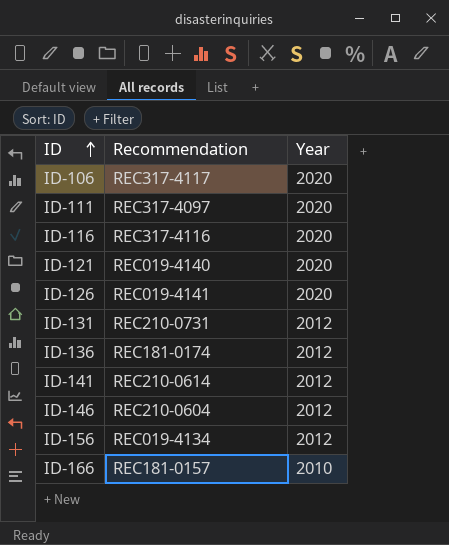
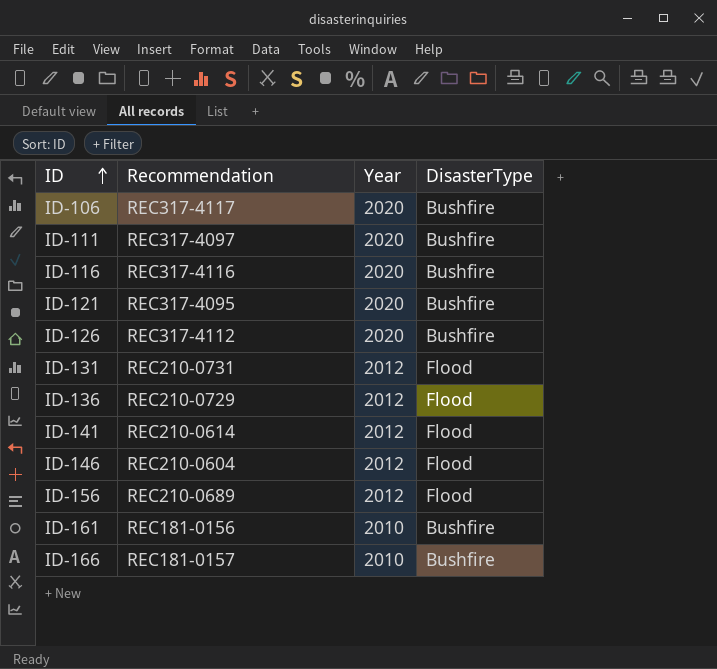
column DisasterType | position: none -> 4
ID-121 | Recommendation: REC019-4140 -> REC317-4095
ID-126 | Recommendation: REC019-4141 -> REC317-4112
ID-136 | Recommendation: REC181-0174 -> REC210-0729
ID-156 | Recommendation: REC019-4134 -> REC210-0689
row ID-161: none -> REC181-0156 | 2010 | Bushfire

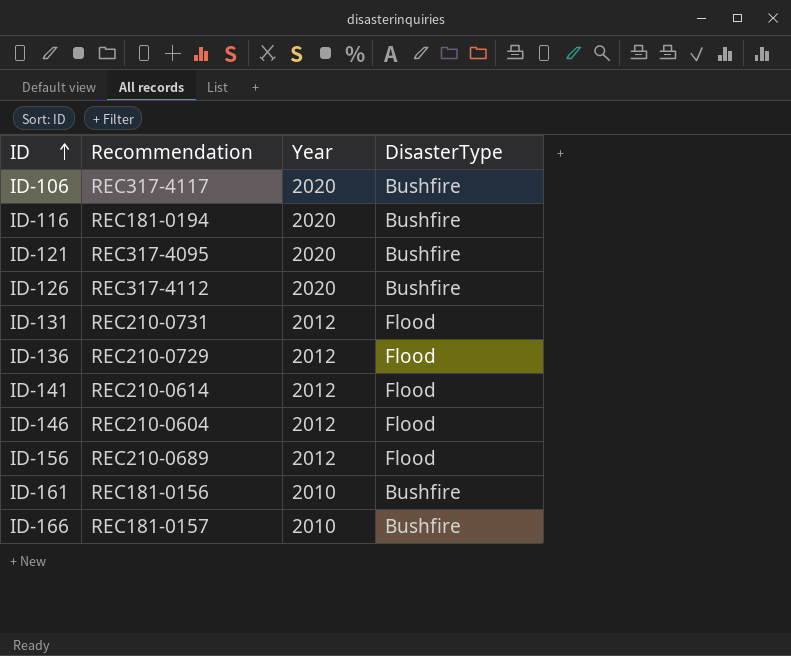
row ID-111: REC317-4097 | 2020 | Bushfire -> none
ID-116 | Recommendation: REC317-4116 -> REC181-0194

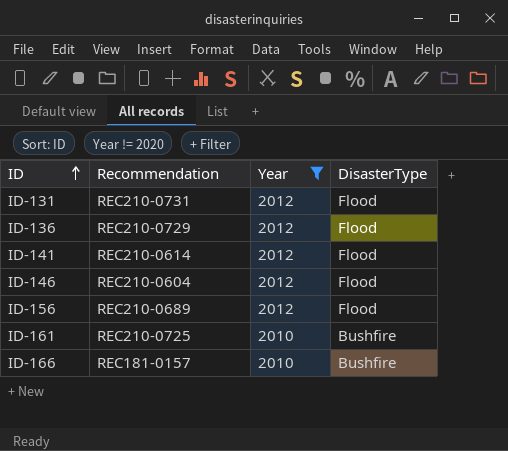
filter: none -> Year != 2020
ID-161 | Recommendation: REC181-0156 -> REC210-0725

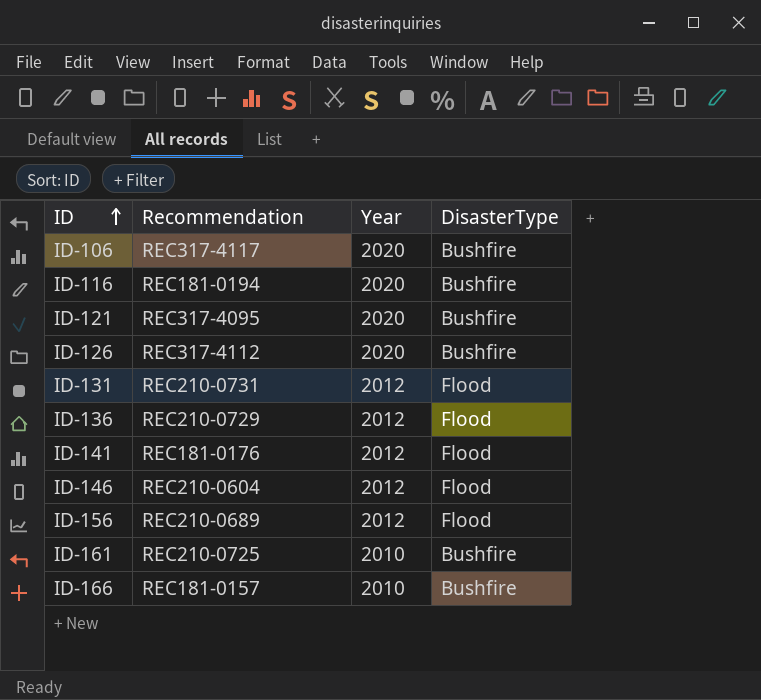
filter: Year != 2020 -> none
ID-141 | Recommendation: REC210-0614 -> REC181-0176

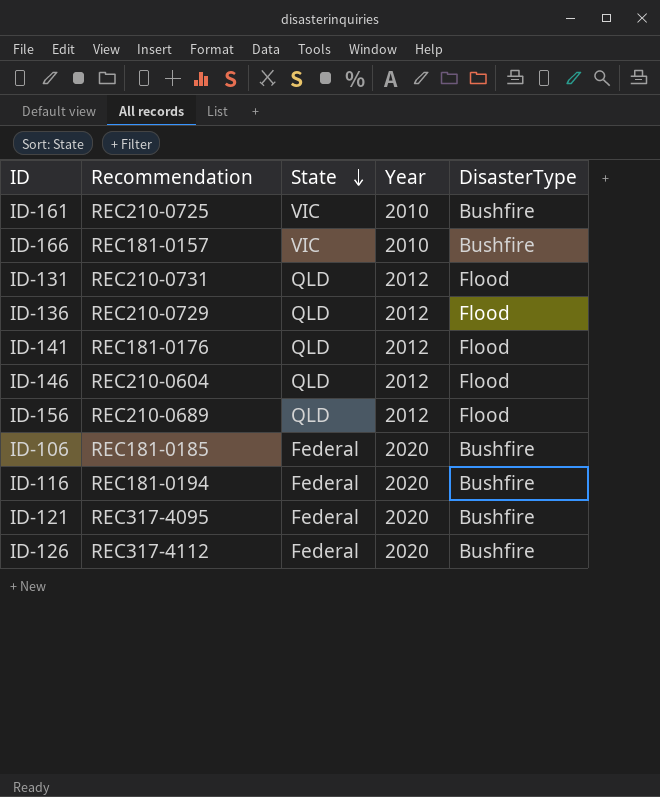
row order: ID ascending -> State descending
column State | position: none -> 3
ID-106 | Recommendation: REC317-4117 -> REC181-0185

